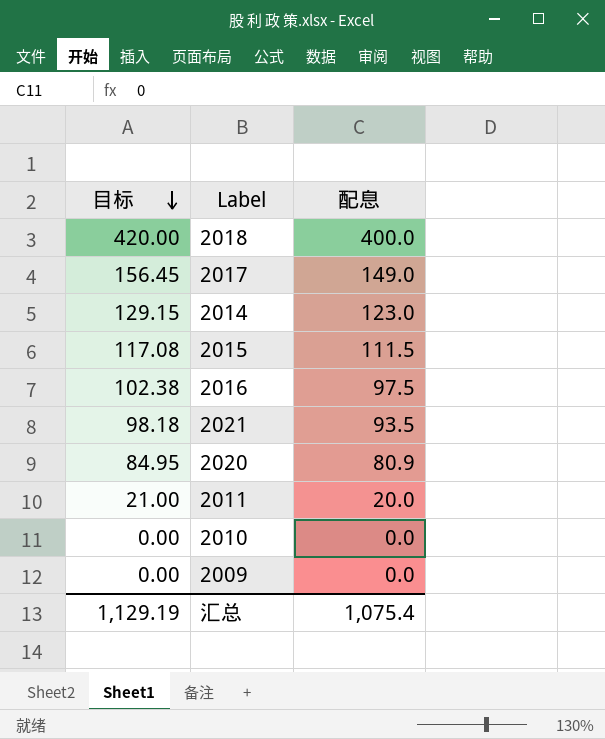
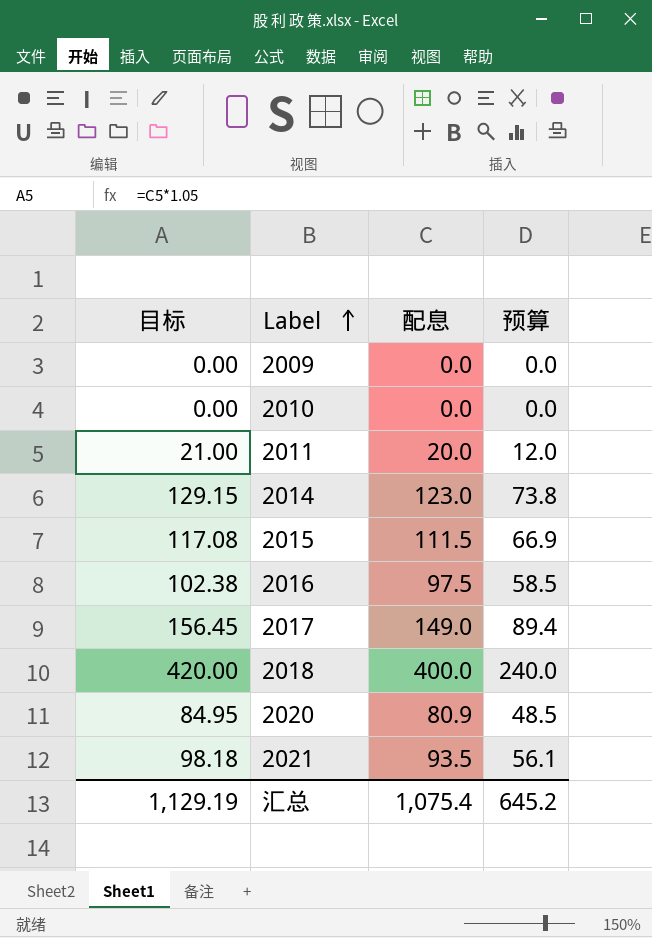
row order: 目标 descending -> Label ascending
column 预算 | formula: none -> [配息] * 0.6

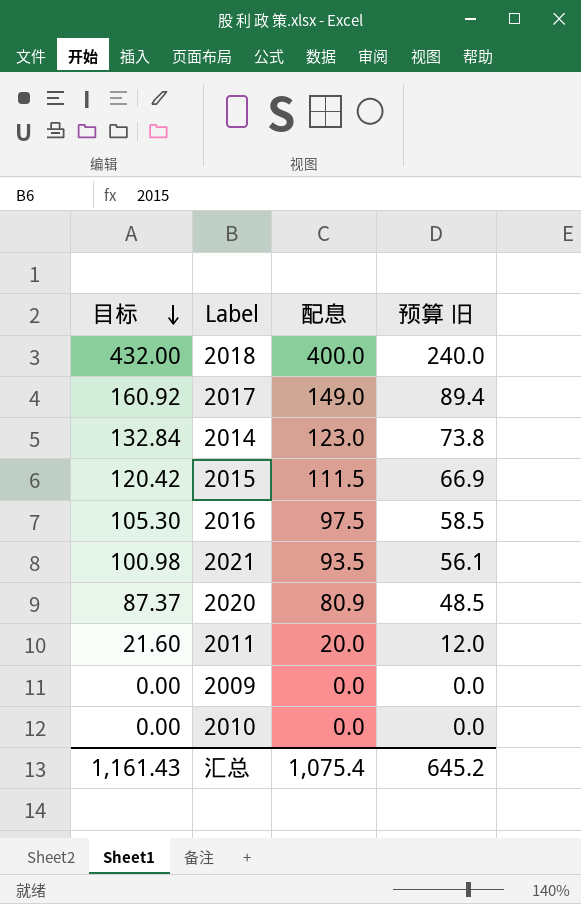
row order: Label ascending -> 目标 descending
column 目标 | formula: [配息] * 1.05 -> [配息] * 1.08
column name: 预算 -> 预算 旧
汇总 | 目标: 1,129.19 -> 1,161.43

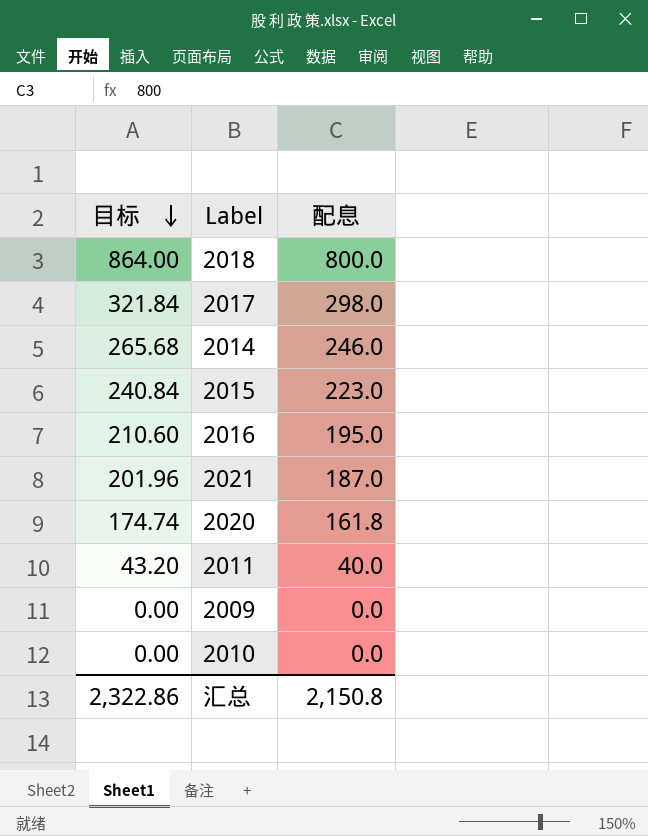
column 预算 旧 | formula: [配息] * 0.6 -> none
2018 | 目标: 432.00 -> 864.00
2018 | 配息: 400.0 -> 800.0
2017 | 目标: 160.92 -> 321.84
2017 | 配息: 149.0 -> 298.0
2014 | 目标: 132.84 -> 265.68
2014 | 配息: 123.0 -> 246.0
2015 | 目标: 120.42 -> 240.84
2015 | 配息: 111.5 -> 223.0
2016 | 目标: 105.30 -> 210.60
2016 | 配息: 97.5 -> 195.0
2021 | 目标: 100.98 -> 201.96
2021 | 配息: 93.5 -> 187.0
2020 | 目标: 87.37 -> 174.74
2020 | 配息: 80.9 -> 161.8
2011 | 目标: 21.60 -> 43.20
2011 | 配息: 20.0 -> 40.0
汇总 | 目标: 1,161.43 -> 2,322.86
汇总 | 配息: 1,075.4 -> 2,150.8

